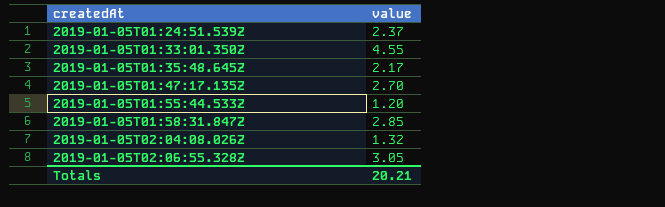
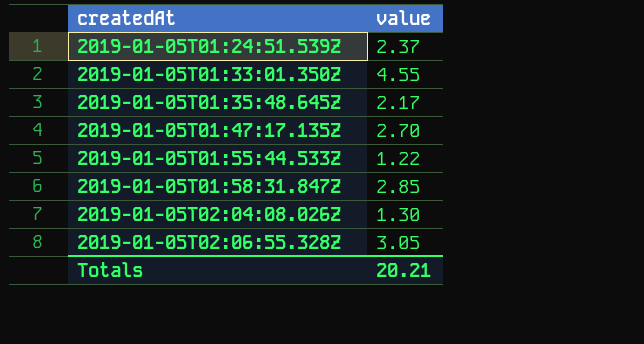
2019-01-05T01:55:44.533Z | value: 1.20 -> 1.22
2019-01-05T02:04:08.026Z | value: 1.32 -> 1.30

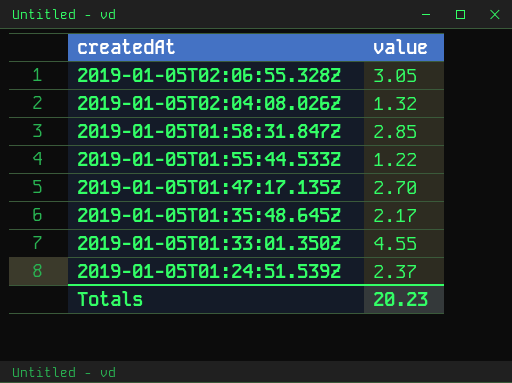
row order: createdAt ascending -> createdAt descending
2019-01-05T02:04:08.026Z | value: 1.30 -> 1.32
Totals | value: 20.21 -> 20.23

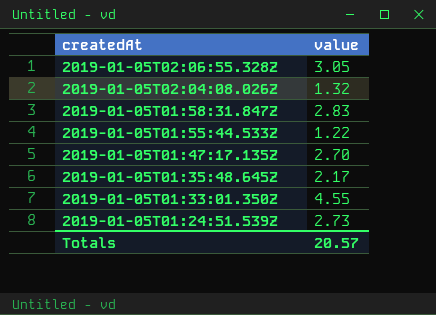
2019-01-05T01:58:31.847Z | value: 2.85 -> 2.83
2019-01-05T01:24:51.539Z | value: 2.37 -> 2.73
Totals | value: 20.23 -> 20.57

